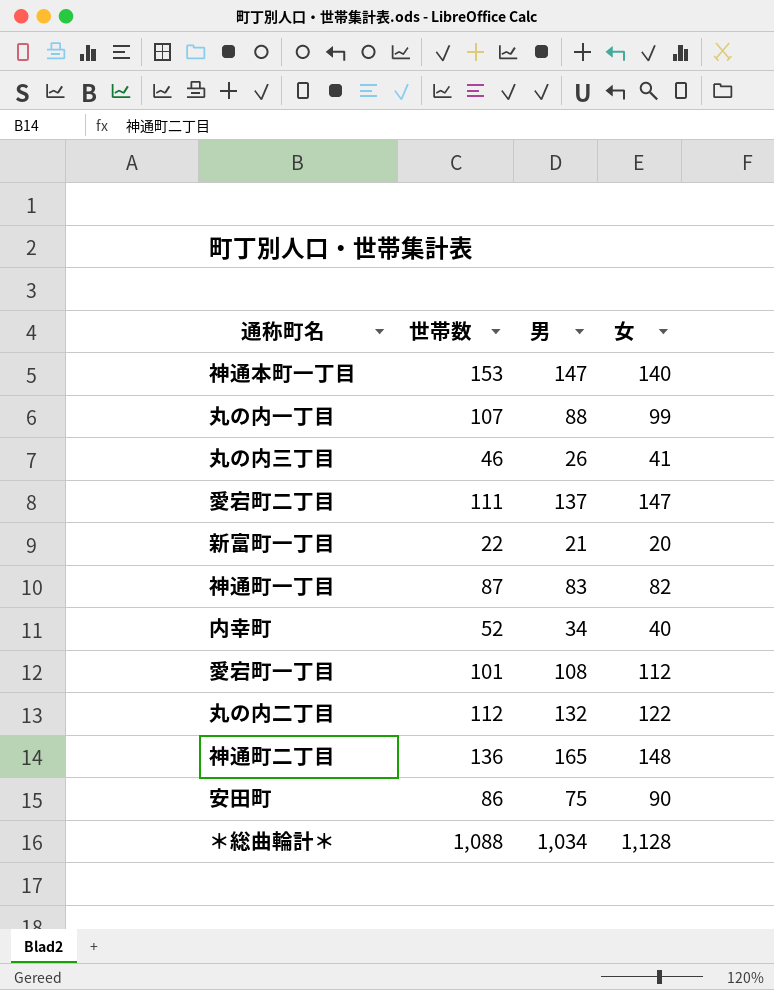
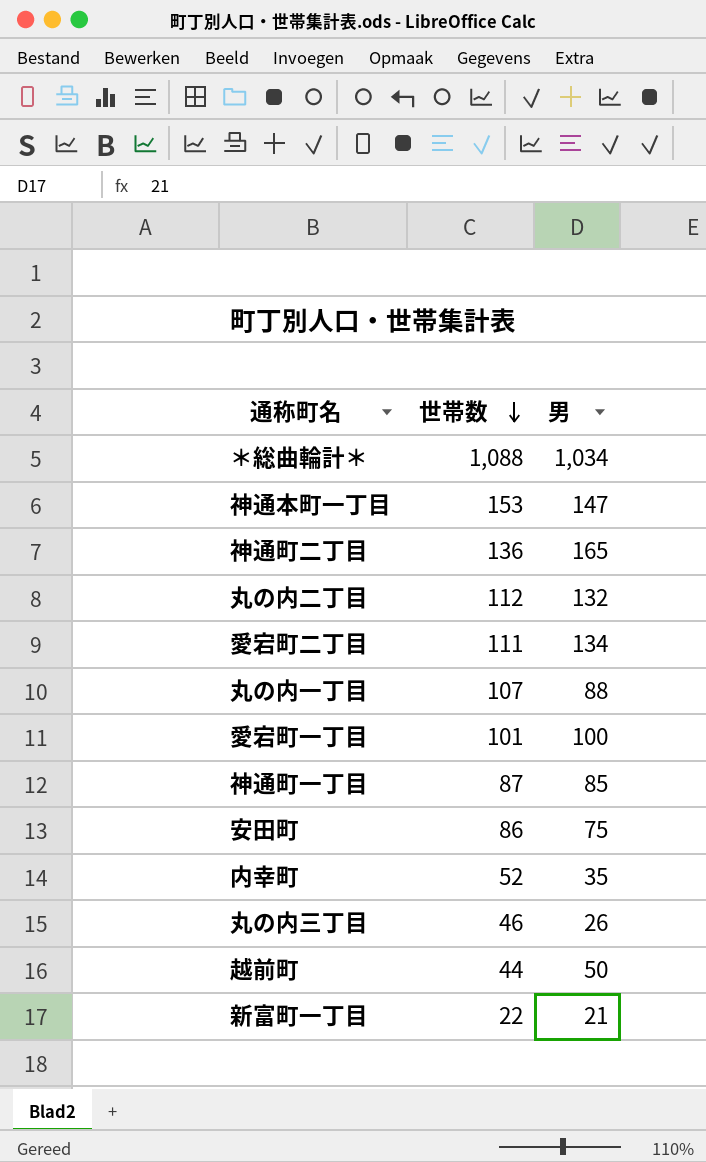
row order: none -> 世帯数 descending
column 女 | position: 4 -> none
愛宕町二丁目 | 男: 137 -> 134
愛宕町一丁目 | 男: 108 -> 100
神通町一丁目 | 男: 83 -> 85
内幸町 | 男: 34 -> 35
row 越前町: none -> 44 | 50

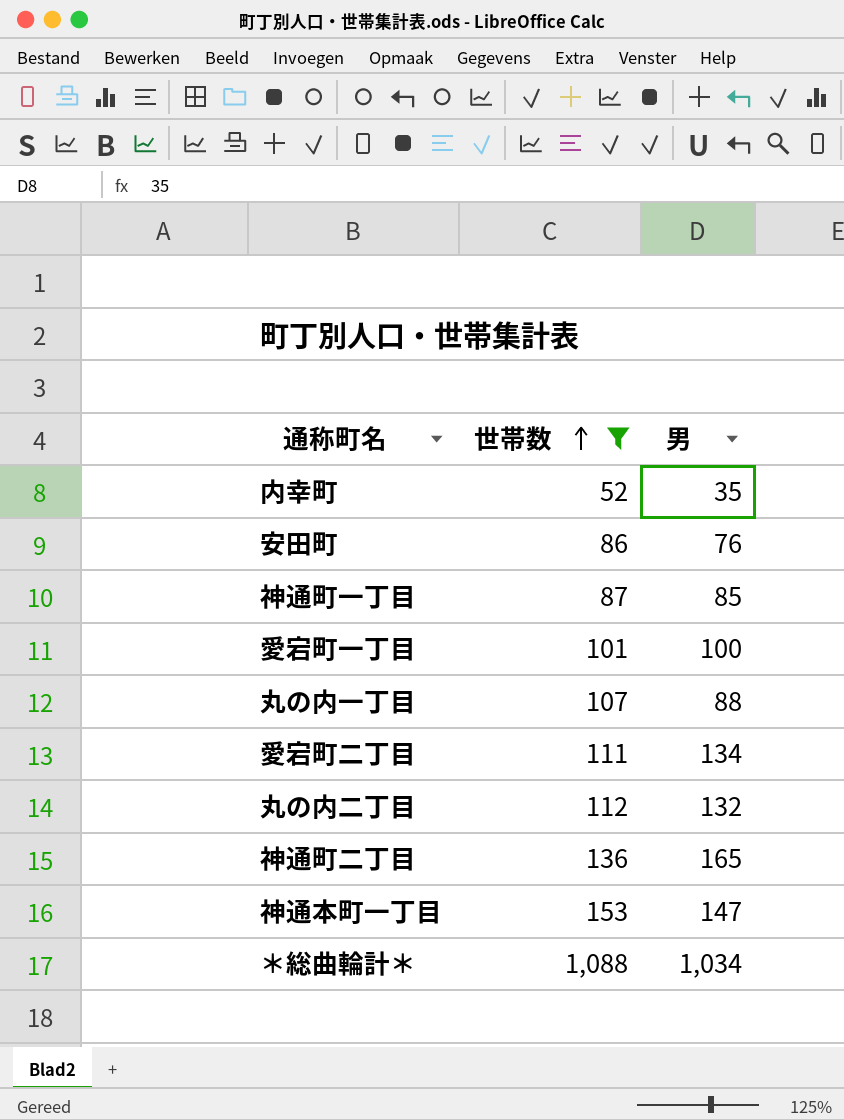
filter: none -> 世帯数 >= 52
row order: 世帯数 descending -> 世帯数 ascending
安田町 | 男: 75 -> 76

